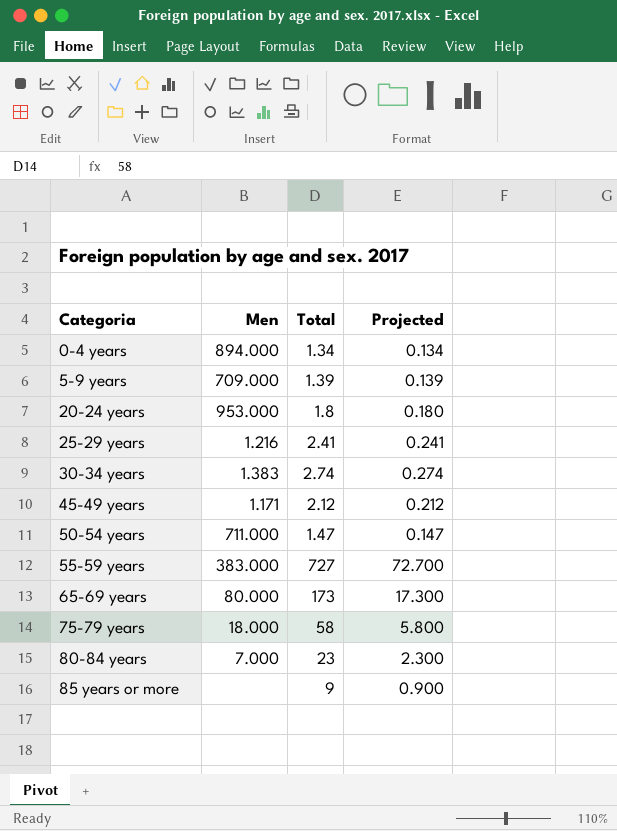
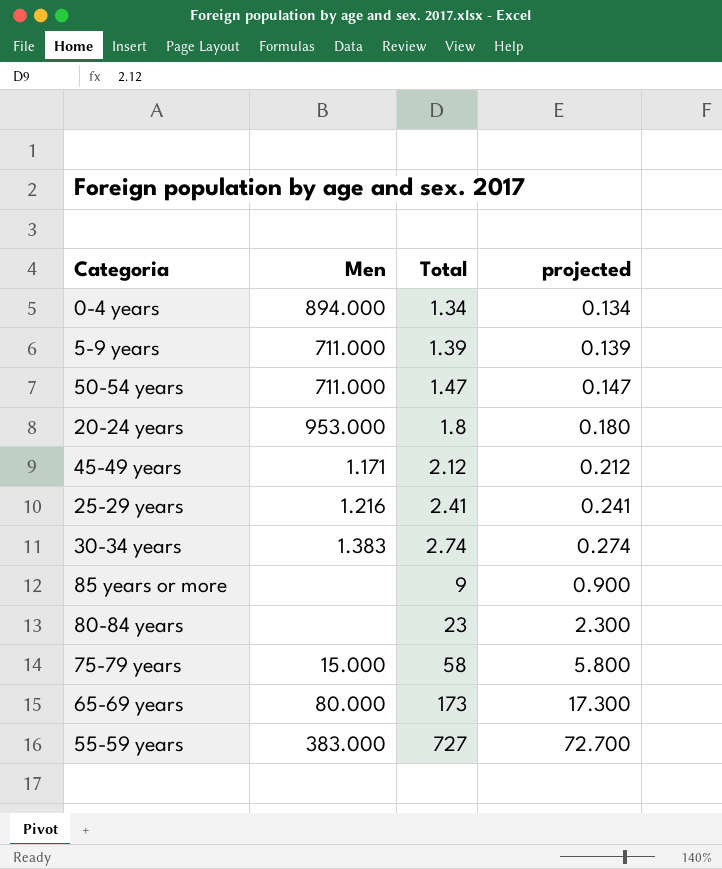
row order: Categoria ascending -> Total ascending
column name: Projected -> projected
5-9 years | Men: 709.000 -> 711.000
80-84 years | Men: 7.000 -> none
75-79 years | Men: 18.000 -> 15.000

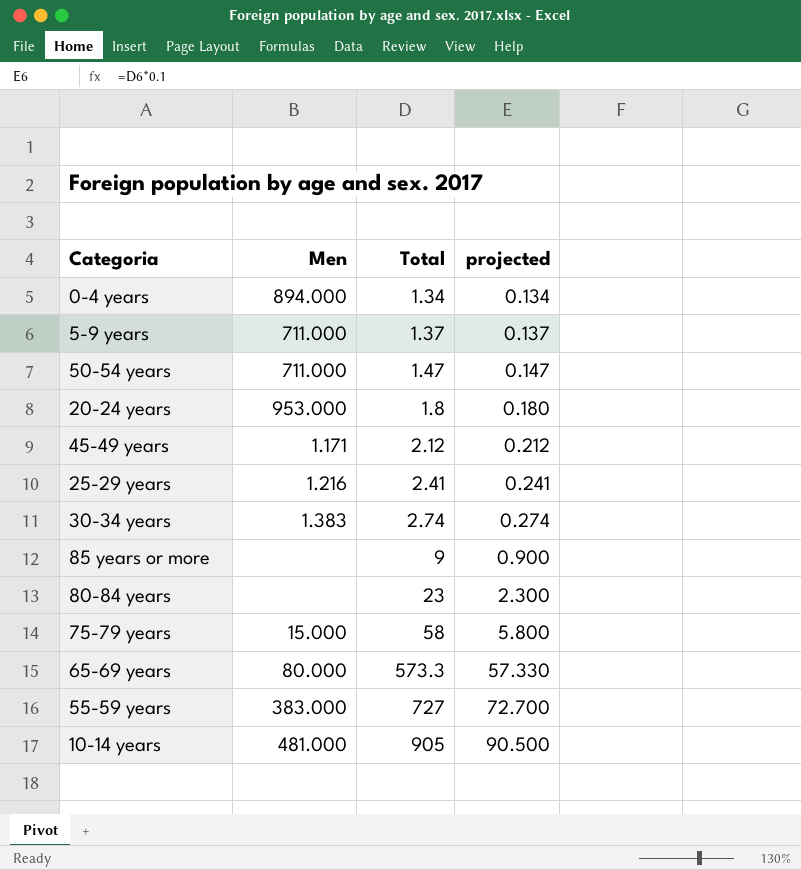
5-9 years | Total: 1.39 -> 1.37
5-9 years | projected: 0.139 -> 0.137
65-69 years | Total: 173 -> 573.3
65-69 years | projected: 17.300 -> 57.330
row 10-14 years: none -> 481.000 | 905 | 90.500

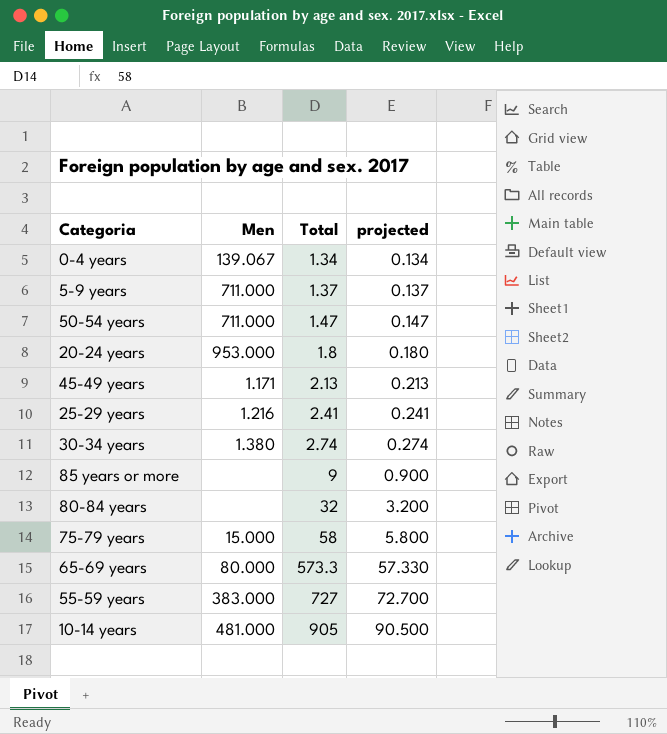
0-4 years | Men: 894.000 -> 139.067
45-49 years | Total: 2.12 -> 2.13
45-49 years | projected: 0.212 -> 0.213
30-34 years | Men: 1.383 -> 1.380
80-84 years | Total: 23 -> 32
80-84 years | projected: 2.300 -> 3.200

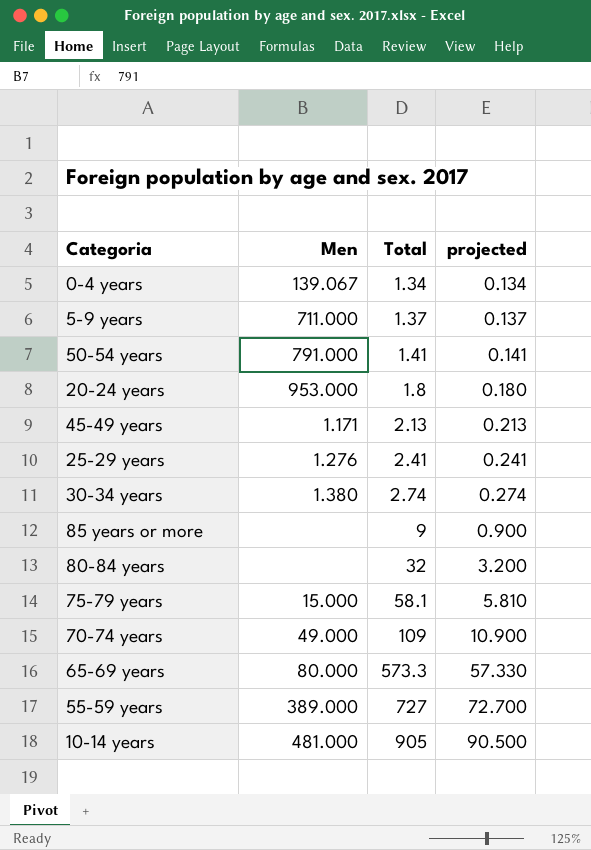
50-54 years | Men: 711.000 -> 791.000
50-54 years | Total: 1.47 -> 1.41
50-54 years | projected: 0.147 -> 0.141
25-29 years | Men: 1.216 -> 1.276
75-79 years | Total: 58 -> 58.1
75-79 years | projected: 5.800 -> 5.810
row 70-74 years: none -> 49.000 | 109 | 10.900
55-59 years | Men: 383.000 -> 389.000

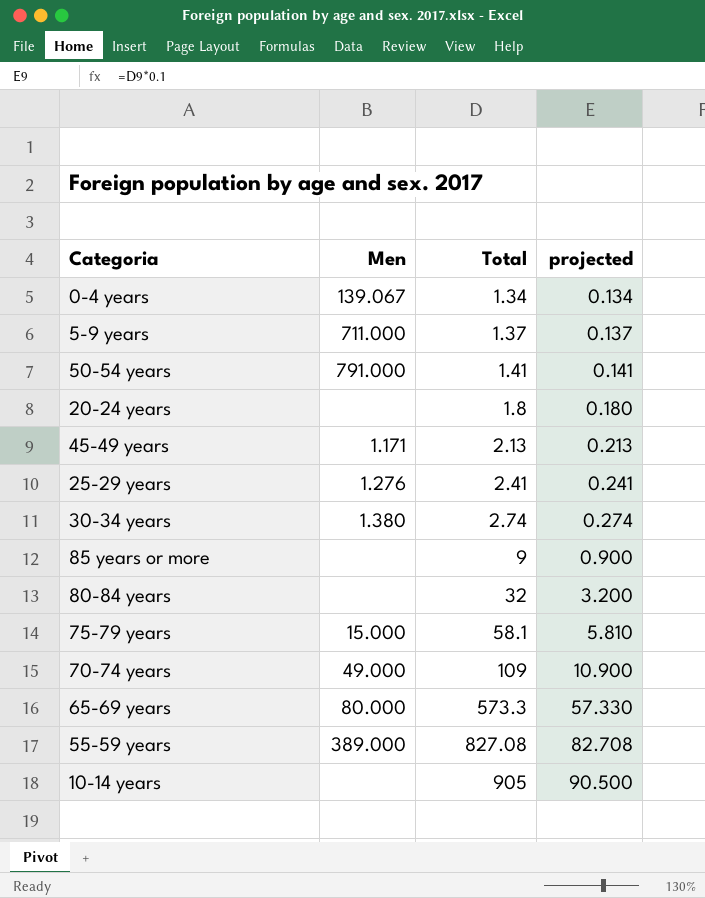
20-24 years | Men: 953.000 -> none
55-59 years | Total: 727 -> 827.08
55-59 years | projected: 72.700 -> 82.708
10-14 years | Men: 481.000 -> none

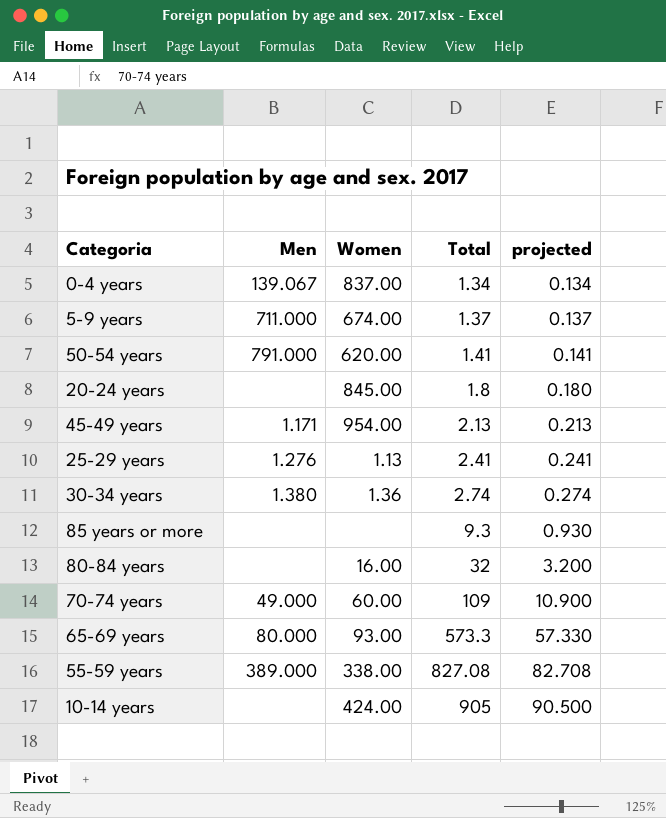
column Women | position: none -> 3
row 75-79 years: 15.000 | 58.1 | 5.810 -> none
85 years or more | Total: 9 -> 9.3
85 years or more | projected: 0.900 -> 0.930

